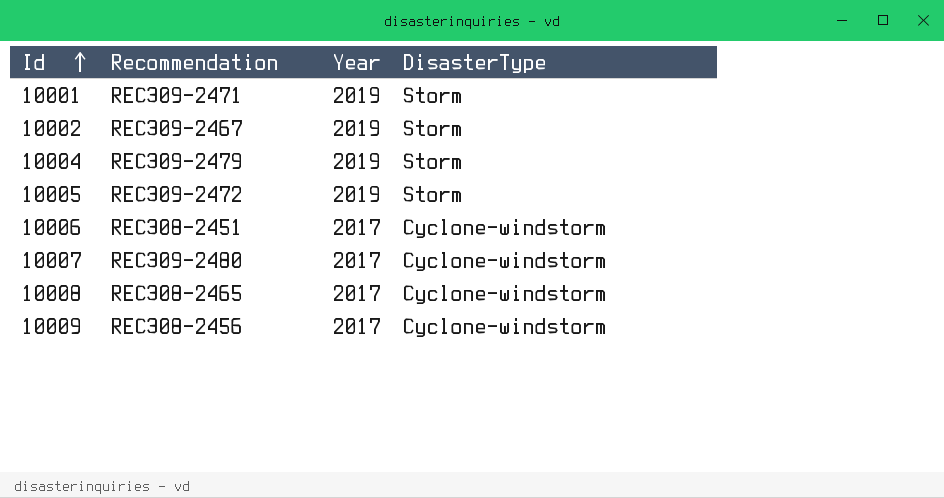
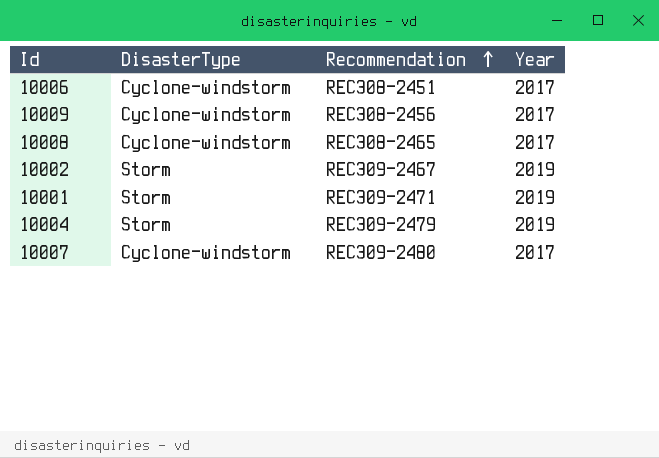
row order: Id ascending -> Recommendation ascending
column DisasterType | position: 4 -> 2
row 10005: REC309-2472 | 2019 | Storm -> none

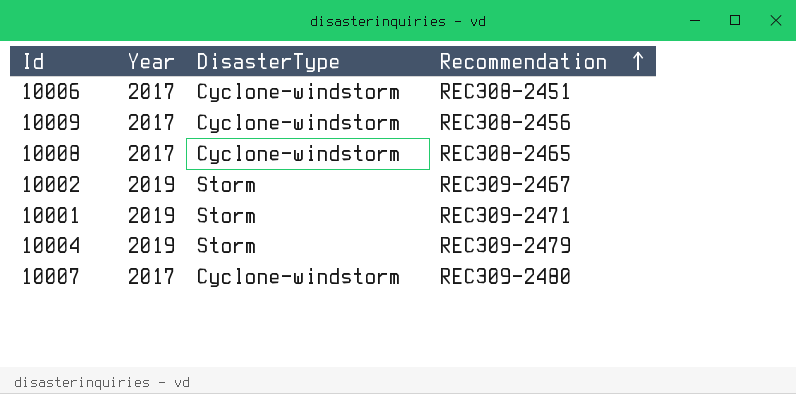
column Year | position: 4 -> 2

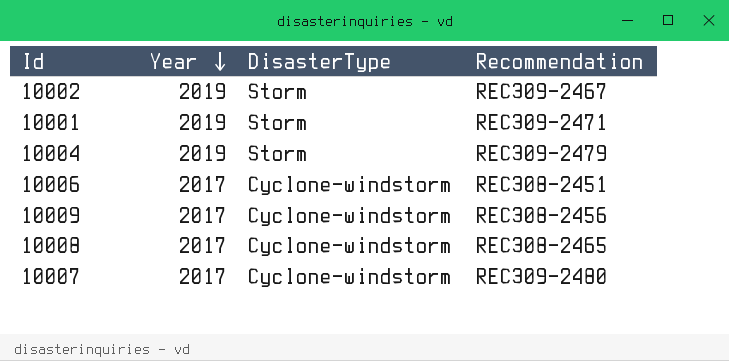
row order: Recommendation ascending -> Year descending

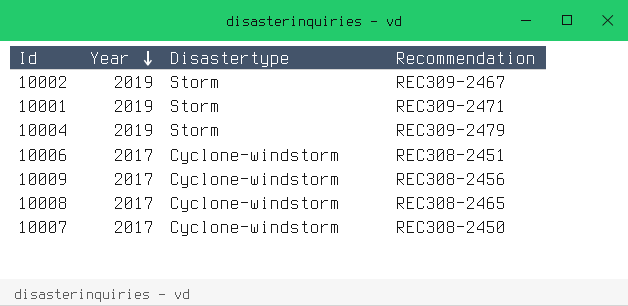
column name: DisasterType -> Disastertype
10007 | Recommendation: REC309-2480 -> REC308-2450

